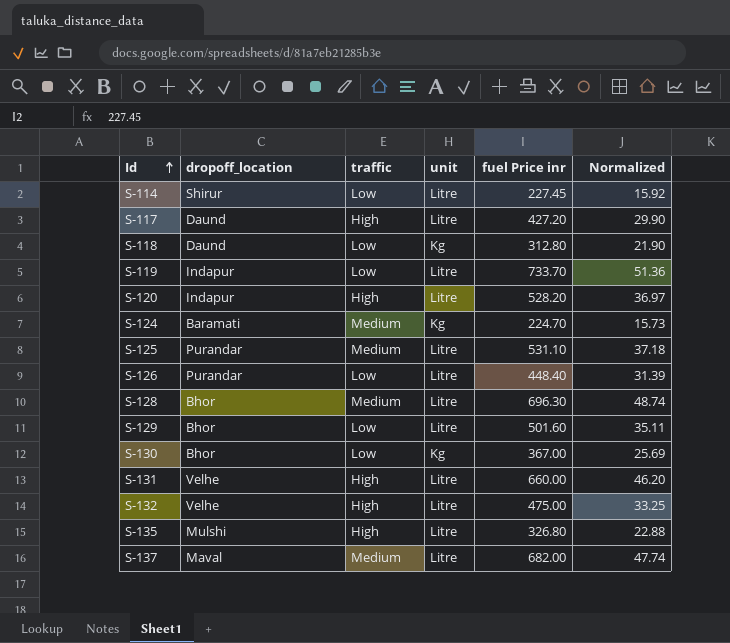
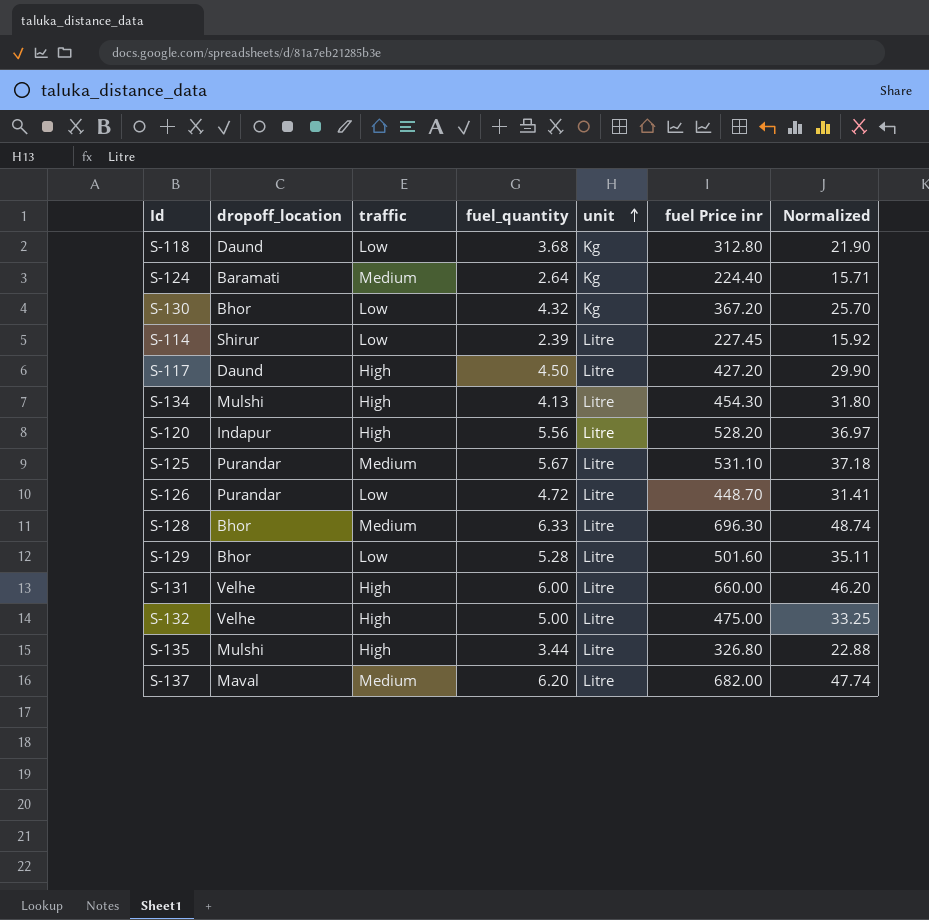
row order: Id ascending -> unit ascending
column fuel_quantity | position: none -> 4
row S-119: Indapur | Low | Litre | 733.70 | 51.36 -> none
S-124 | fuel Price inr: 224.70 -> 224.40
S-124 | Normalized: 15.73 -> 15.71
S-130 | fuel Price inr: 367.00 -> 367.20
S-130 | Normalized: 25.69 -> 25.70
row S-134: none -> Mulshi | High | 4.13 | Litre | 454.30 | 31.80
S-126 | fuel Price inr: 448.40 -> 448.70
S-126 | Normalized: 31.39 -> 31.41

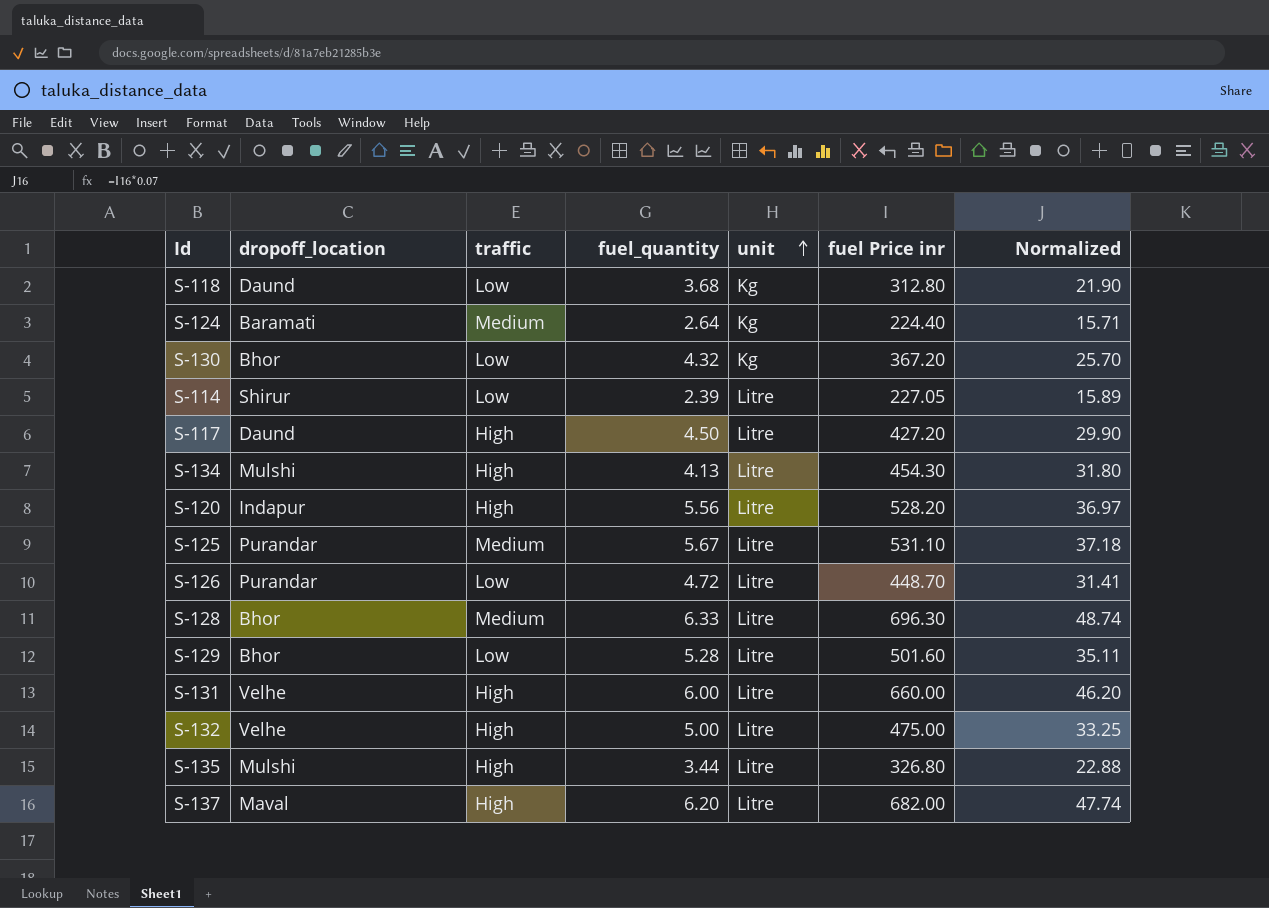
S-114 | fuel Price inr: 227.45 -> 227.05
S-114 | Normalized: 15.92 -> 15.89
S-137 | traffic: Medium -> High

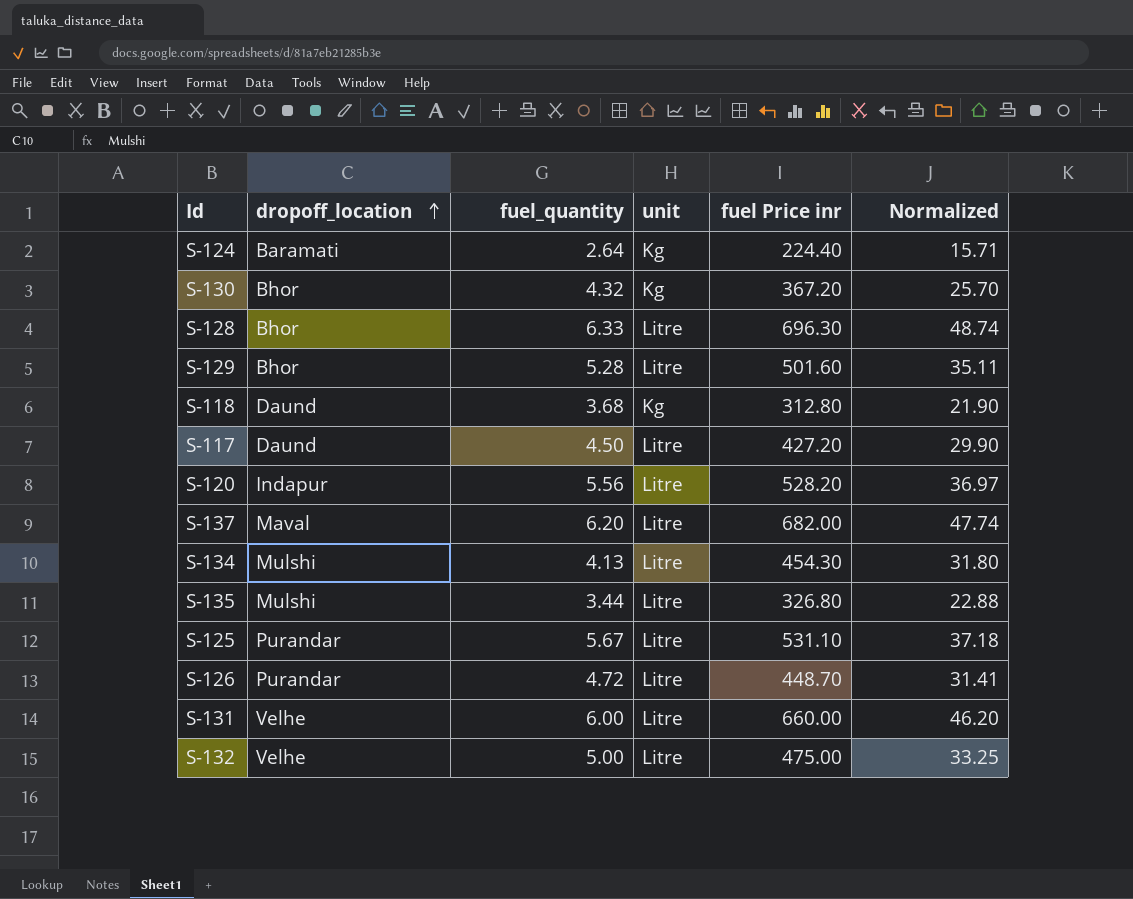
row order: unit ascending -> dropoff_location ascending
column traffic | position: 3 -> none
row S-114: Shirur | Low | 2.39 | Litre | 227.05 | 15.89 -> none

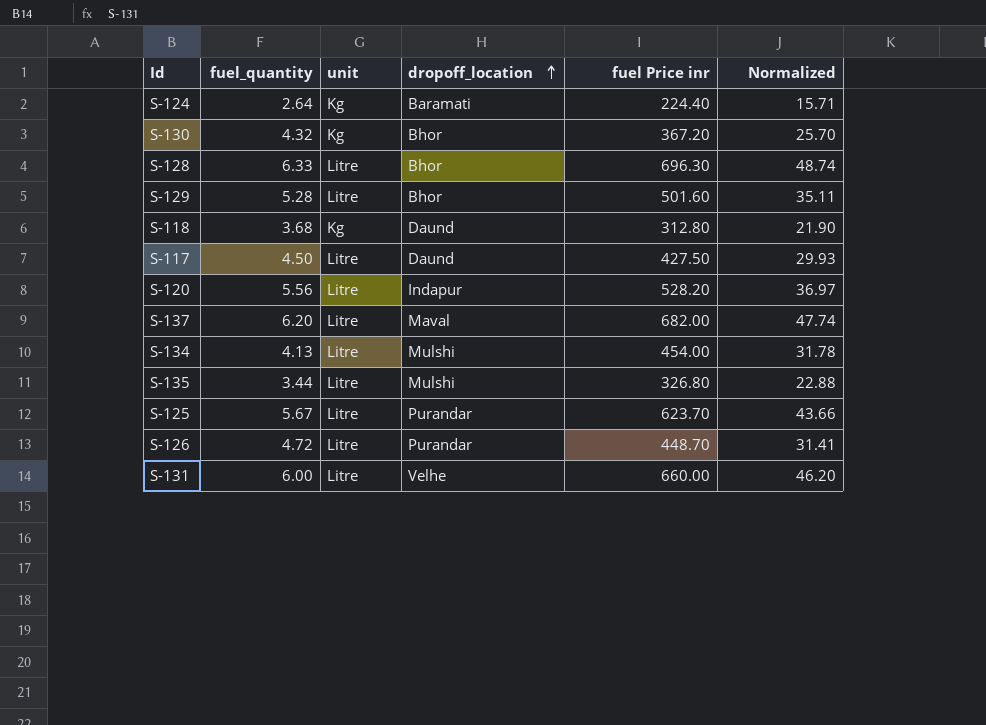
column dropoff_location | position: 2 -> 4
row S-132: Velhe | 5.00 | Litre | 475.00 | 33.25 -> none
S-117 | fuel Price inr: 427.20 -> 427.50
S-117 | Normalized: 29.90 -> 29.93
S-134 | fuel Price inr: 454.30 -> 454.00
S-134 | Normalized: 31.80 -> 31.78
S-125 | fuel Price inr: 531.10 -> 623.70
S-125 | Normalized: 37.18 -> 43.66

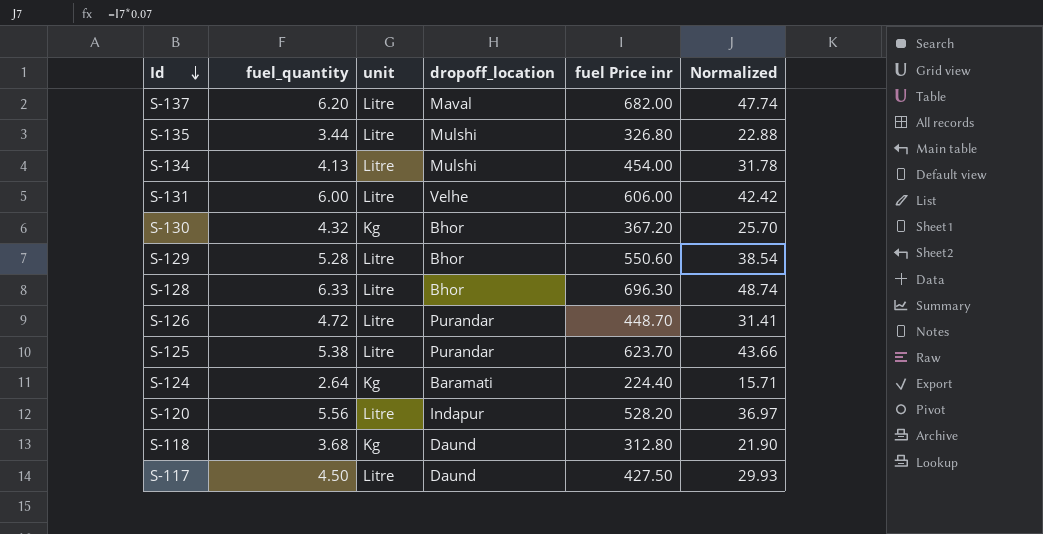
row order: dropoff_location ascending -> Id descending
S-131 | fuel Price inr: 660.00 -> 606.00
S-131 | Normalized: 46.20 -> 42.42
S-129 | fuel Price inr: 501.60 -> 550.60
S-129 | Normalized: 35.11 -> 38.54
S-125 | fuel_quantity: 5.67 -> 5.38

